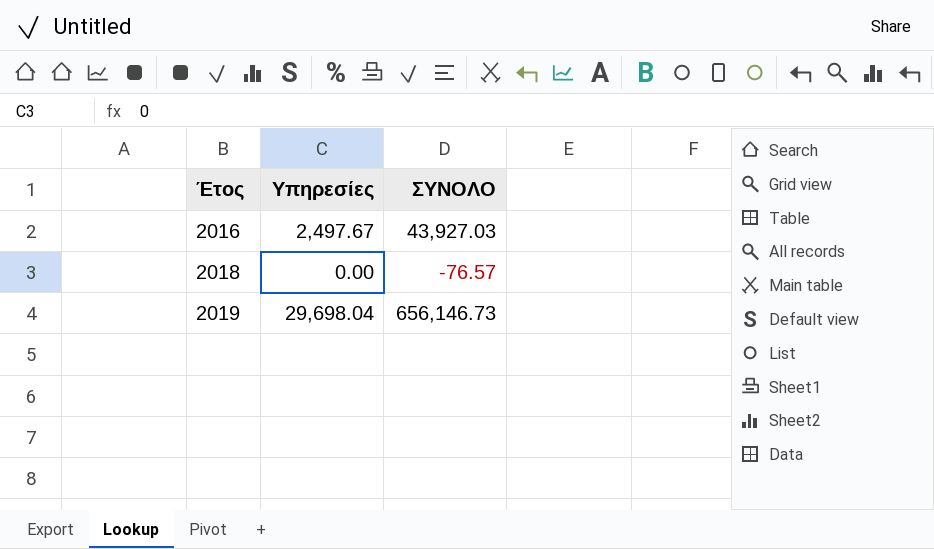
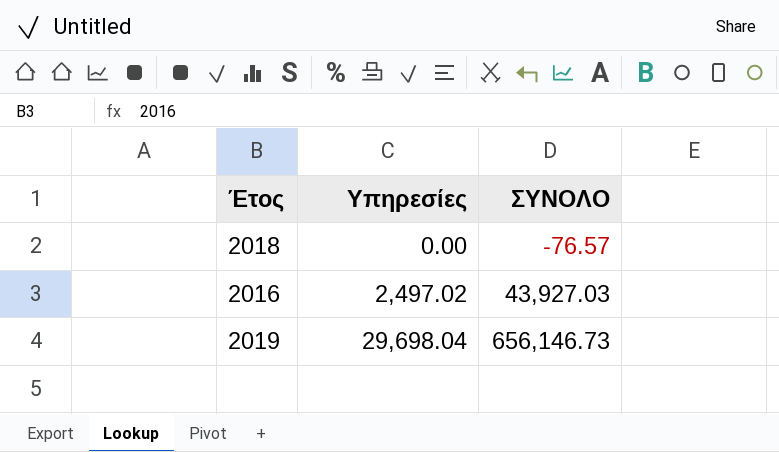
row order: Έτος ascending -> Υπηρεσίες ascending
2016 | Υπηρεσίες: 2,497.67 -> 2,497.02

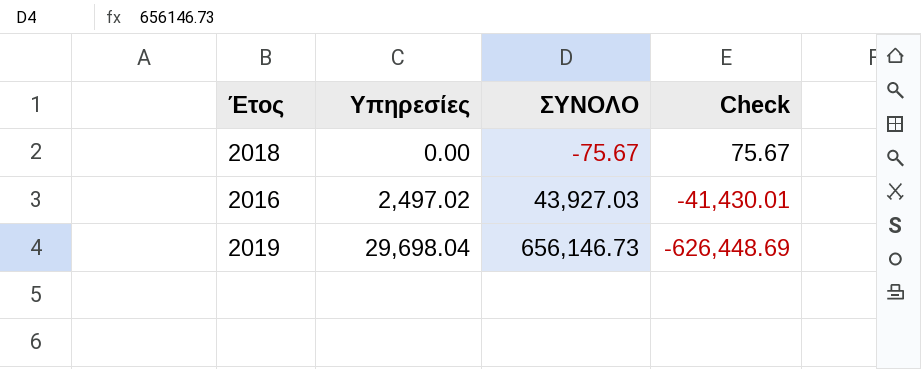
column Check | formula: none -> [Υπηρεσίες] - [ΣΥΝΟΛΟ]
2018 | ΣΥΝΟΛΟ: -76.57 -> -75.67

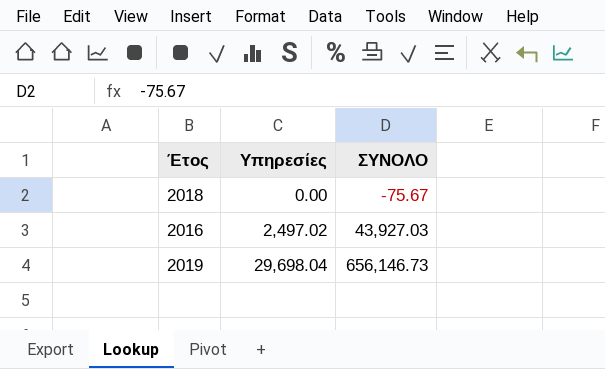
column Check | formula: [Υπηρεσίες] - [ΣΥΝΟΛΟ] -> none

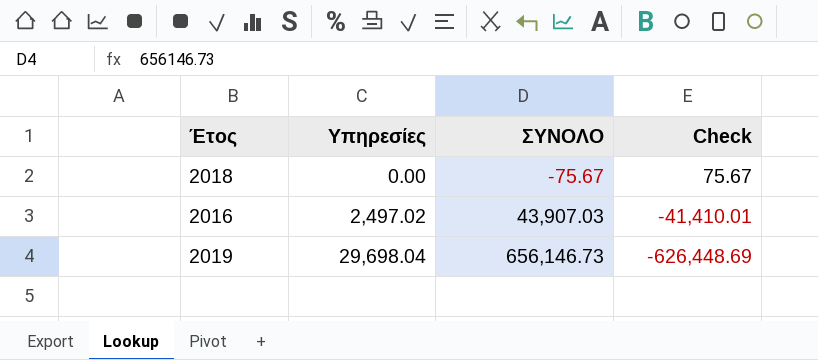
column Check | formula: none -> [Υπηρεσίες] - [ΣΥΝΟΛΟ]
2016 | ΣΥΝΟΛΟ: 43,927.03 -> 43,907.03

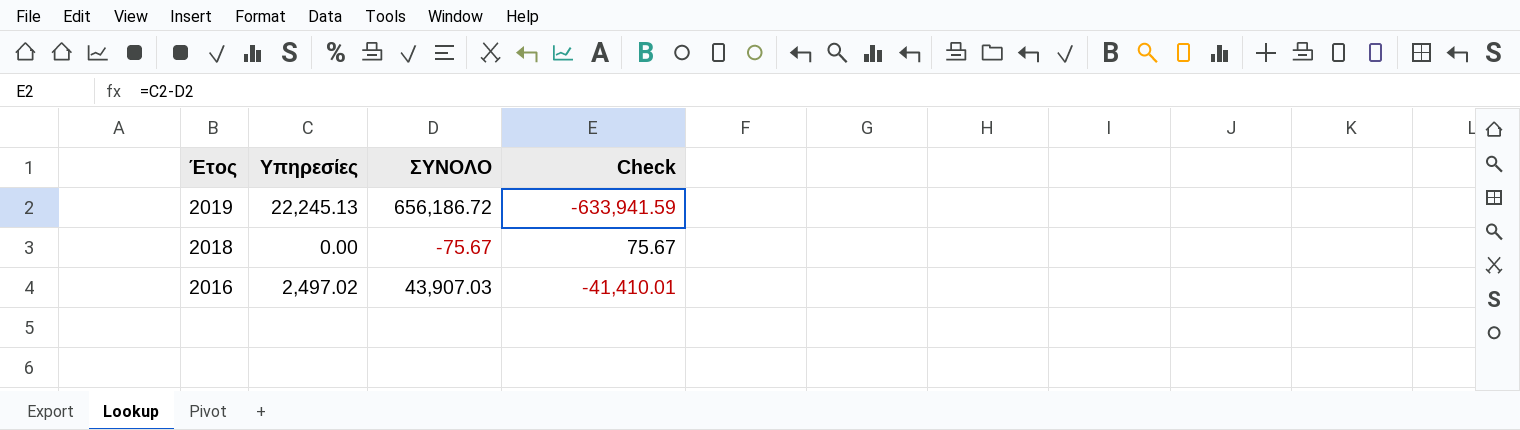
row order: Υπηρεσίες ascending -> Έτος descending
2019 | Υπηρεσίες: 29,698.04 -> 22,245.13
2019 | ΣΥΝΟΛΟ: 656,146.73 -> 656,186.72
2019 | Check: -626,448.69 -> -633,941.59

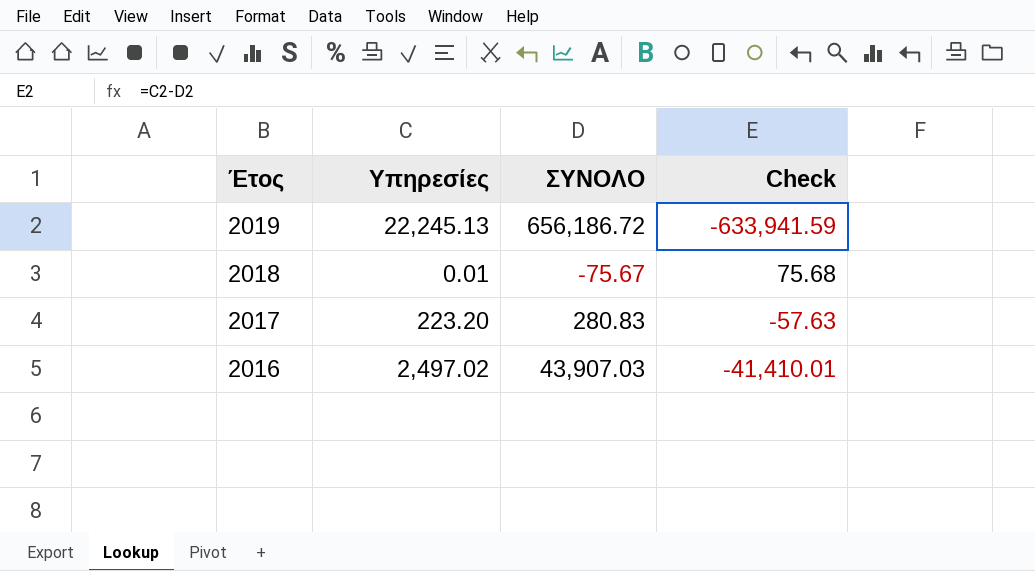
2018 | Υπηρεσίες: 0.00 -> 0.01
2018 | Check: 75.67 -> 75.68
row 2017: none -> 223.20 | 280.83 | -57.63

